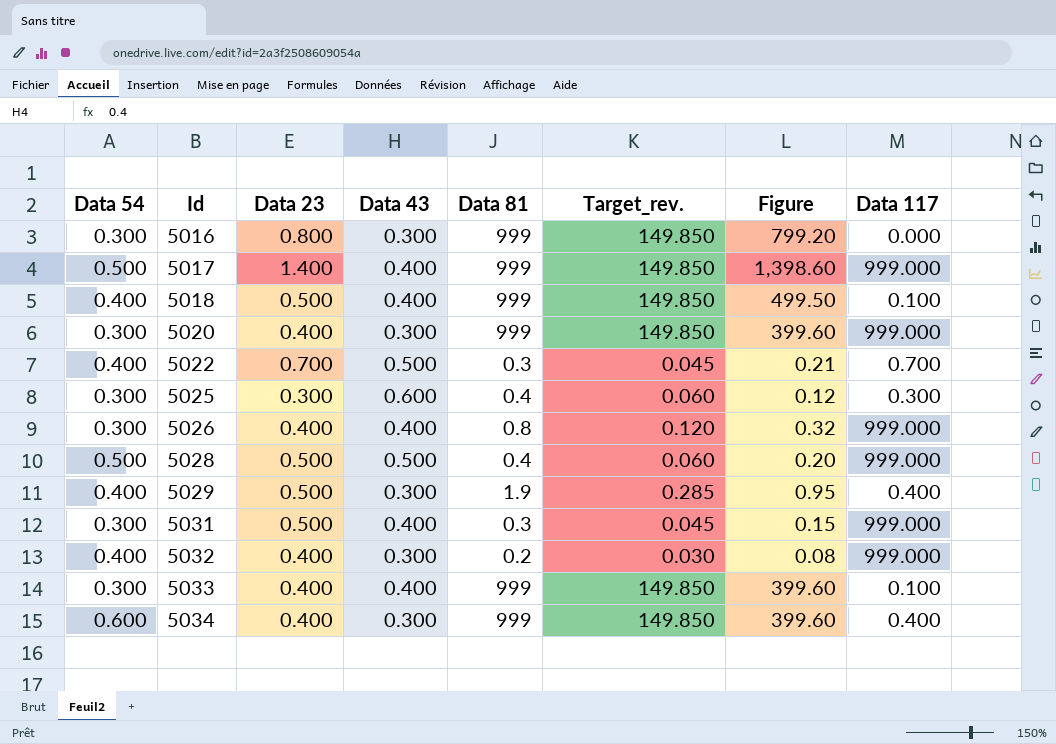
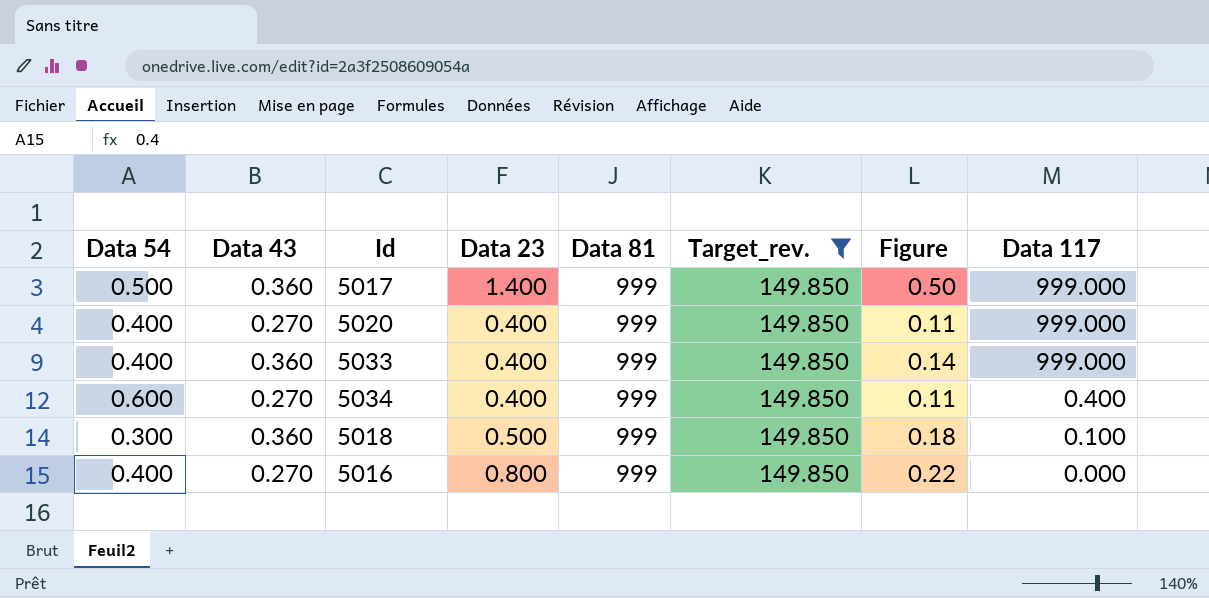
filter: none -> Target_rev. = 149.850
row order: Id ascending -> Data 117 descending
column Data 43 | position: 4 -> 2
column Figure | formula: [Data 23] * [Data 81] -> [Data 43] * [Data 23]
5017 | Data 43: 0.400 -> 0.360
5020 | Data 54: 0.300 -> 0.400
5020 | Data 43: 0.300 -> 0.270
5033 | Data 54: 0.300 -> 0.400
5033 | Data 43: 0.400 -> 0.360
5033 | Data 117: 0.100 -> 999.000
5034 | Data 43: 0.300 -> 0.270
5018 | Data 54: 0.400 -> 0.300
5018 | Data 43: 0.400 -> 0.360
5016 | Data 54: 0.300 -> 0.400
5016 | Data 43: 0.300 -> 0.270

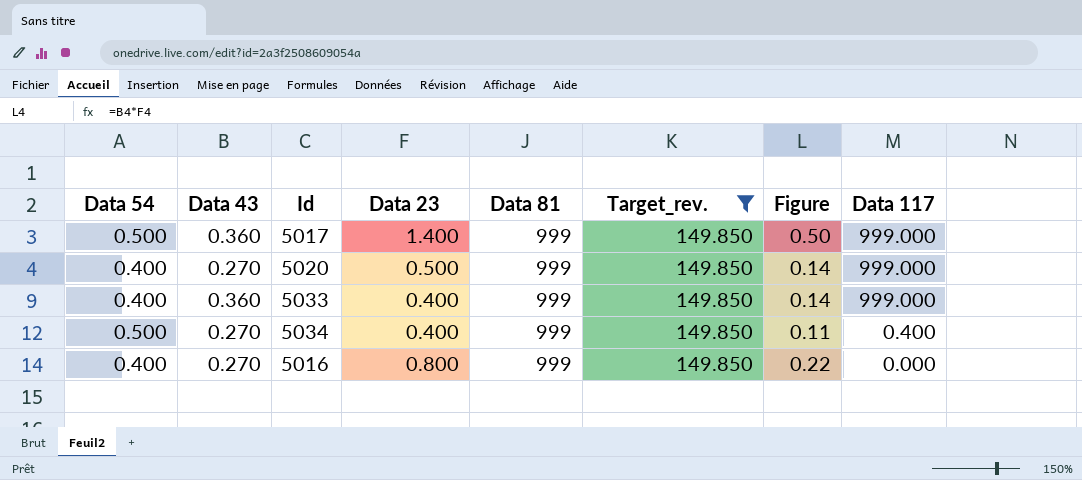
row 5018: 0.300 | 0.360 | 0.500 | 999 | 149.850 | 0.18 | 0.100 -> none
5020 | Data 23: 0.400 -> 0.500
5020 | Figure: 0.11 -> 0.14
5034 | Data 54: 0.600 -> 0.500

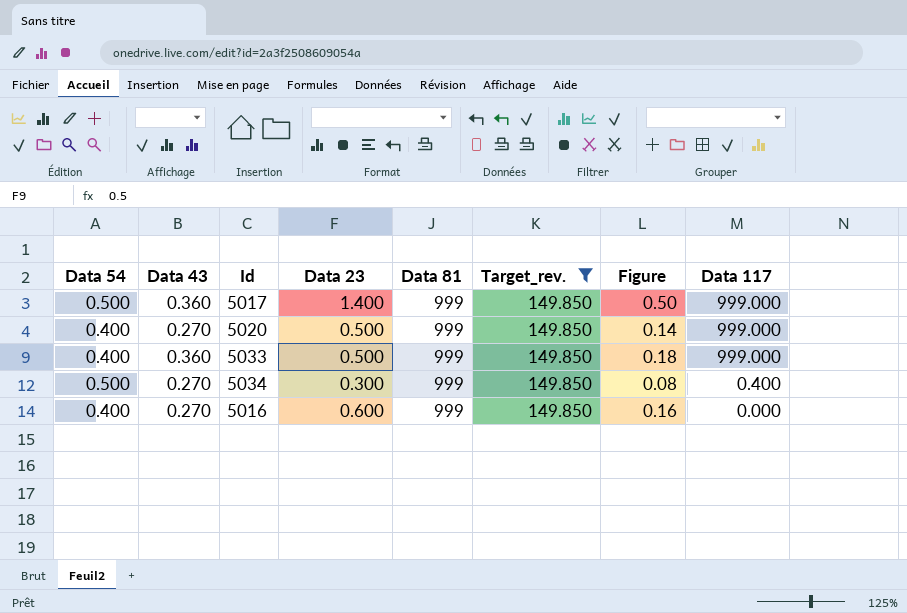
5033 | Data 23: 0.400 -> 0.500
5033 | Figure: 0.14 -> 0.18
5034 | Data 23: 0.400 -> 0.300
5034 | Figure: 0.11 -> 0.08
5016 | Data 23: 0.800 -> 0.600
5016 | Figure: 0.22 -> 0.16

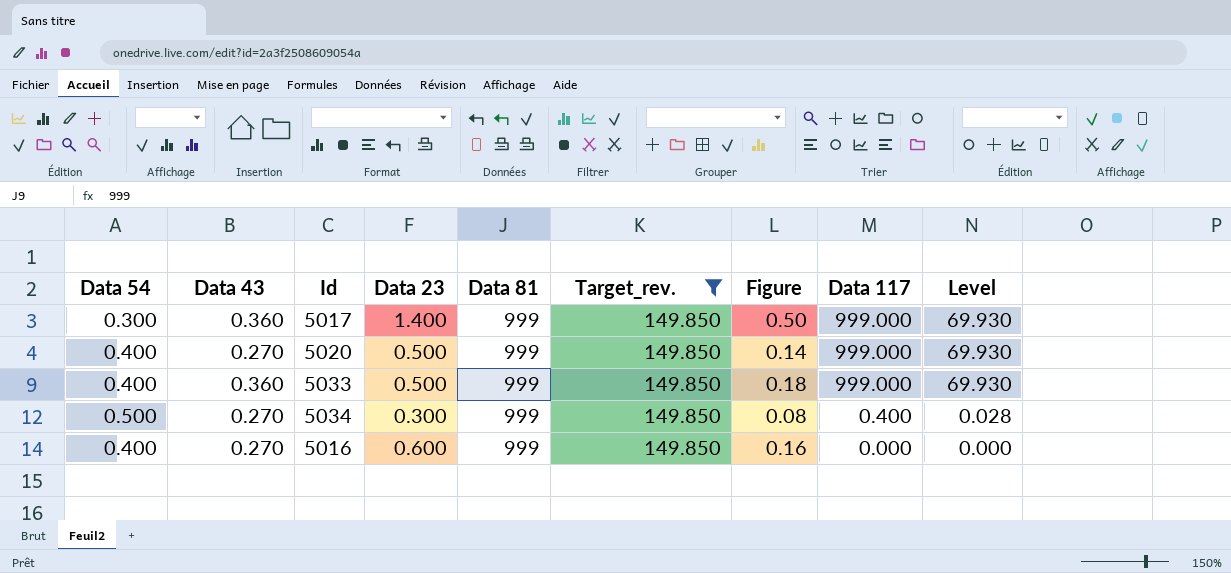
column Level | formula: none -> [Data 117] * 0.07
5017 | Data 54: 0.500 -> 0.300

